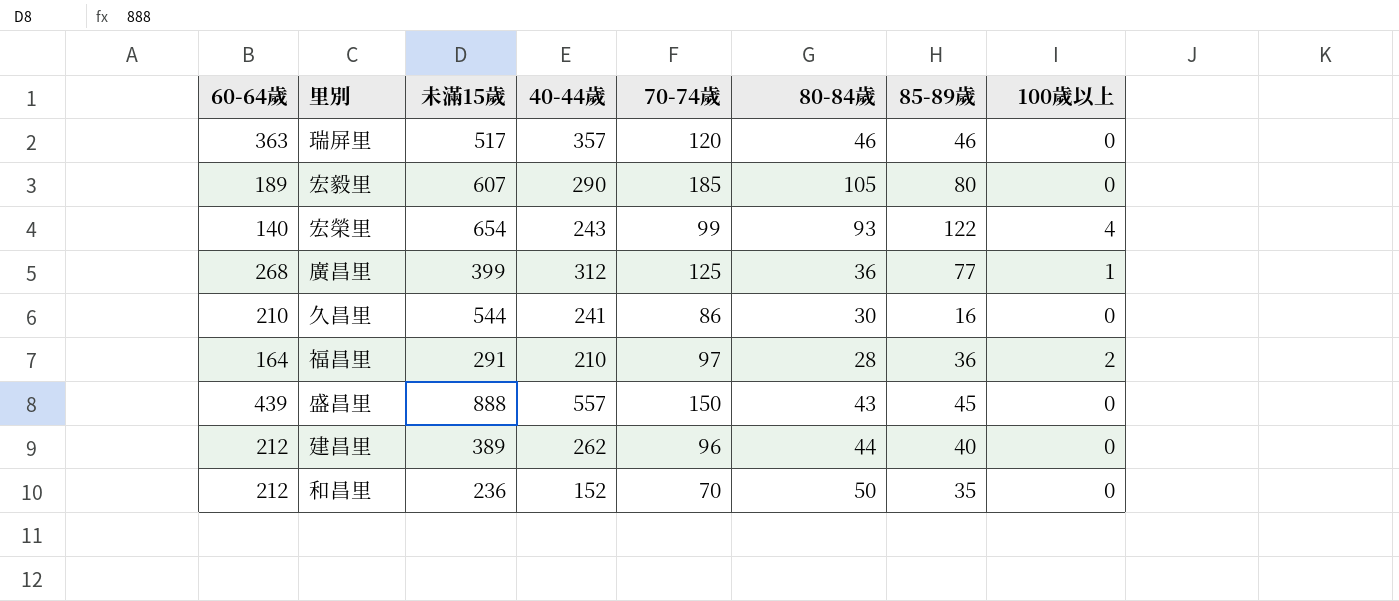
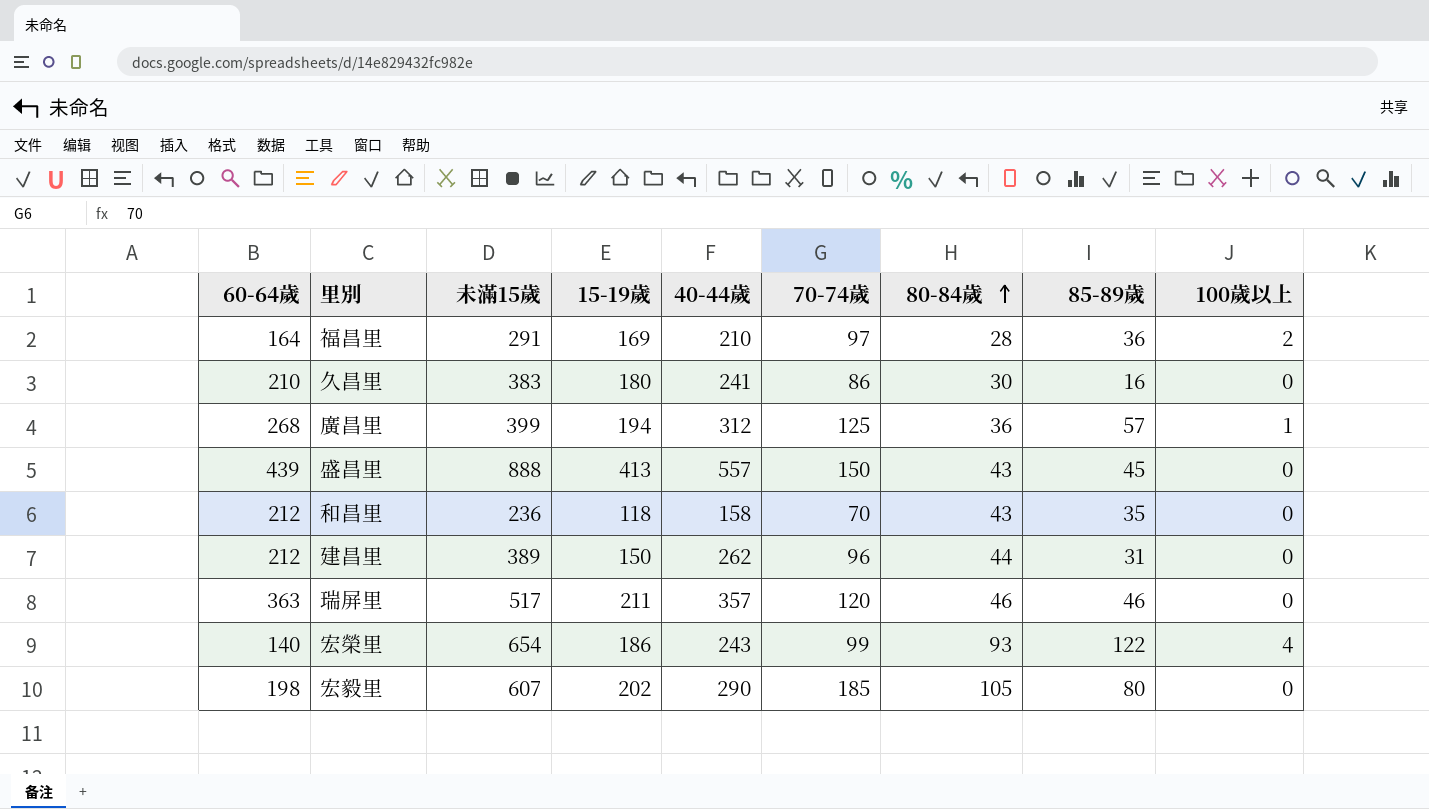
row order: none -> 80-84歲 ascending
column 15-19歲 | position: none -> 4
久昌里 | 未滿15歲: 544 -> 383
廣昌里 | 85-89歲: 77 -> 57
和昌里 | 40-44歲: 152 -> 158
和昌里 | 80-84歲: 50 -> 43
建昌里 | 85-89歲: 40 -> 31
宏毅里 | 60-64歲: 189 -> 198

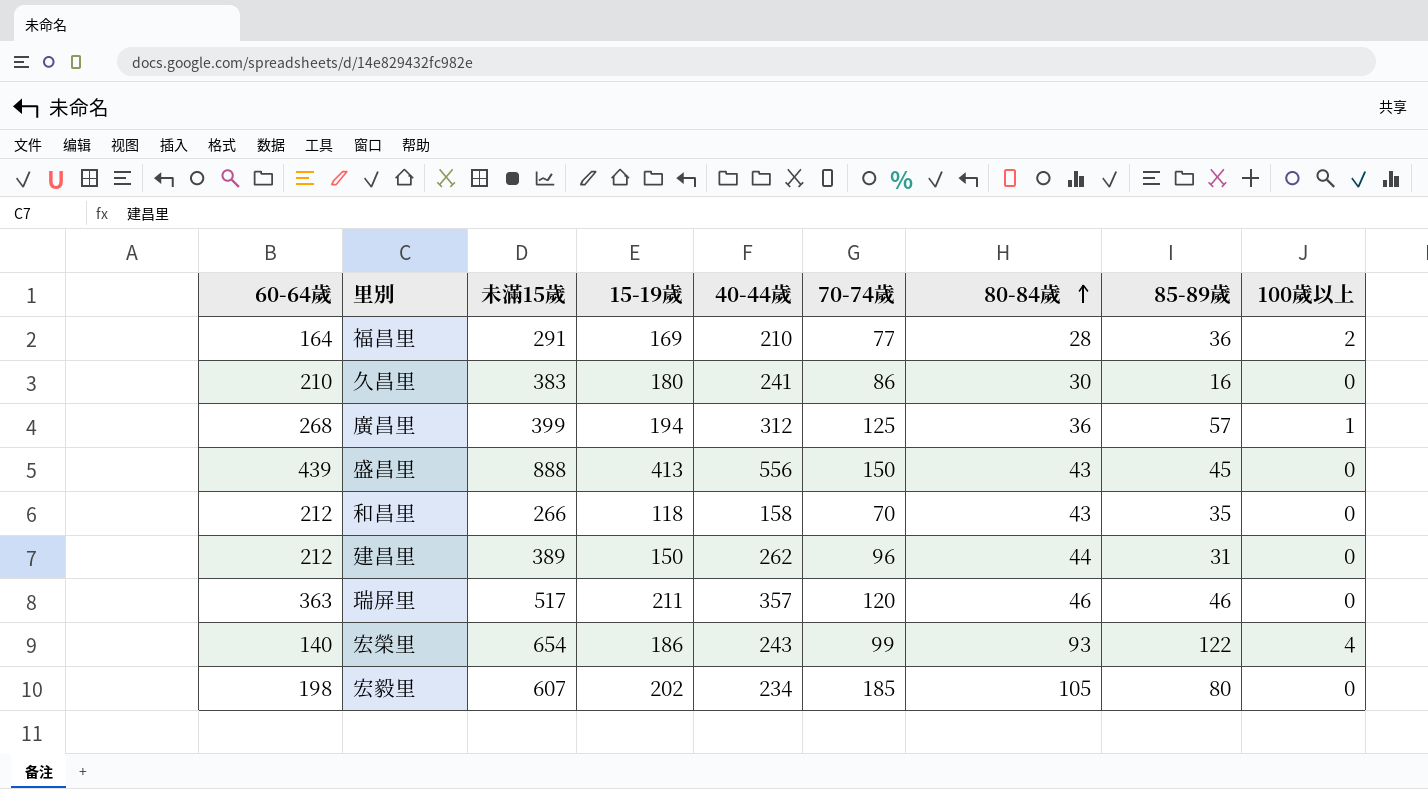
福昌里 | 70-74歲: 97 -> 77
盛昌里 | 40-44歲: 557 -> 556
和昌里 | 未滿15歲: 236 -> 266
宏毅里 | 40-44歲: 290 -> 234

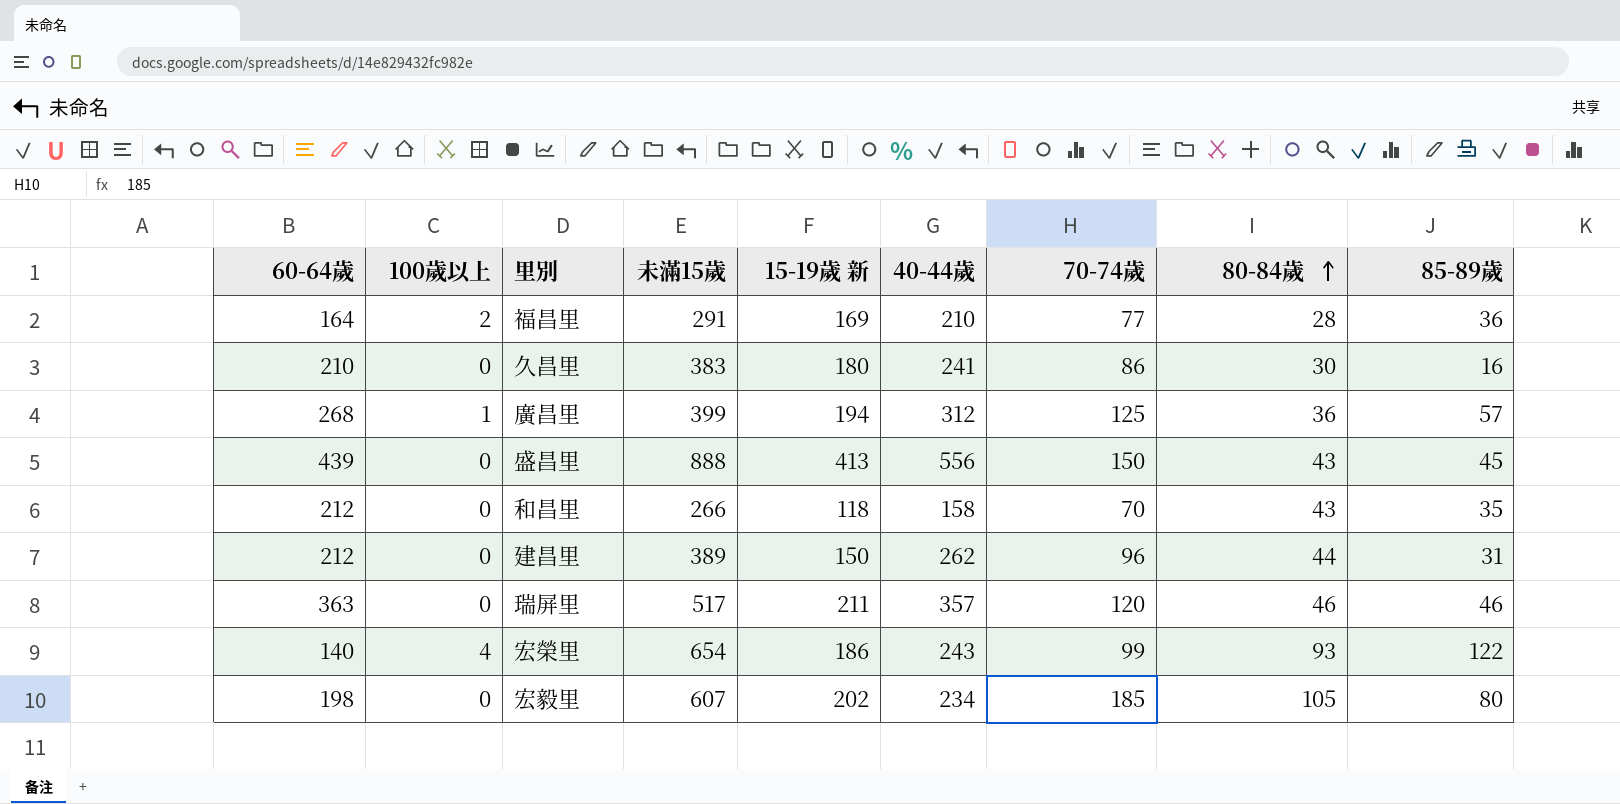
column 100歲以上 | position: 9 -> 2
column name: 15-19歲 -> 15-19歲 新

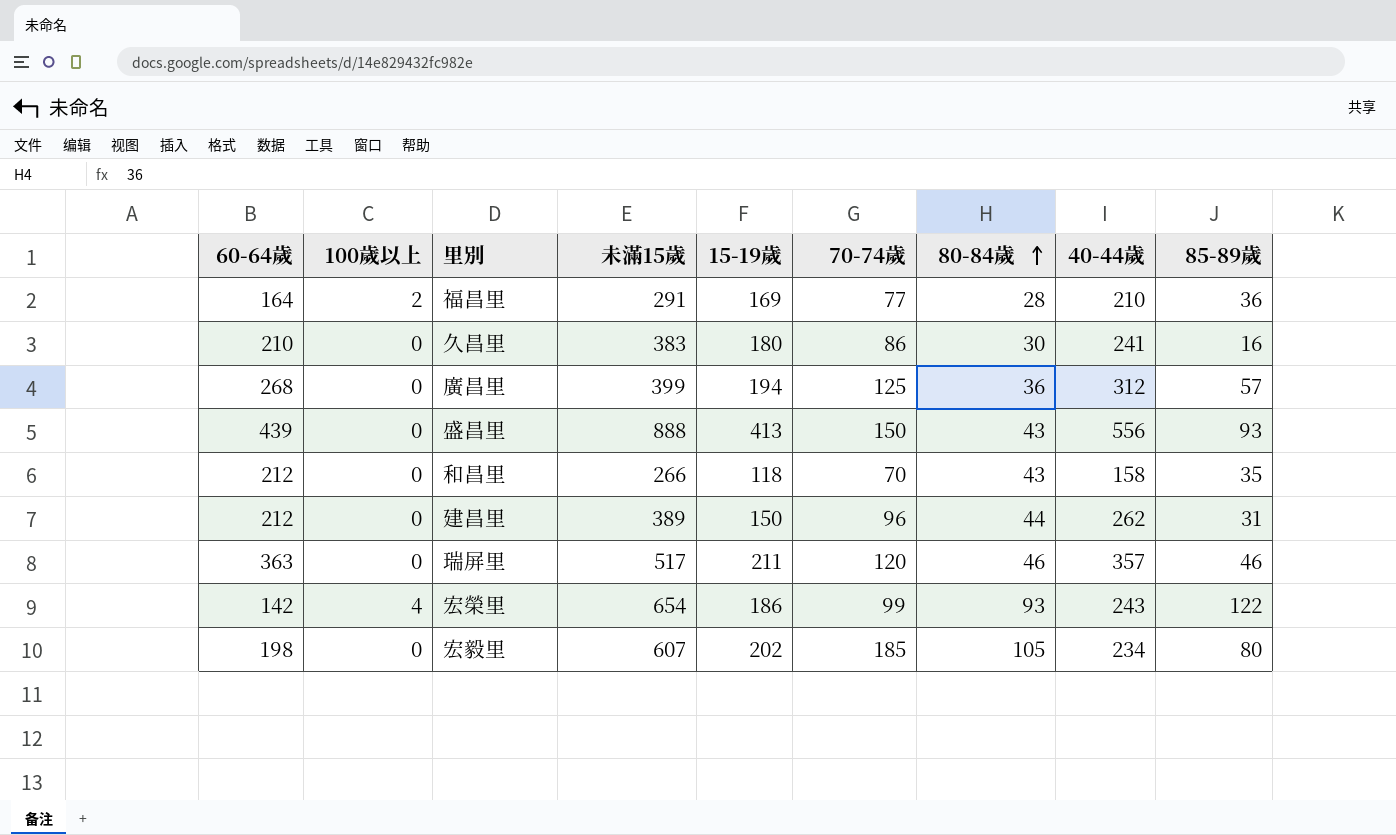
column name: 15-19歲 新 -> 15-19歲
column 40-44歲 | position: 6 -> 8
廣昌里 | 100歲以上: 1 -> 0
盛昌里 | 85-89歲: 45 -> 93
宏榮里 | 60-64歲: 140 -> 142

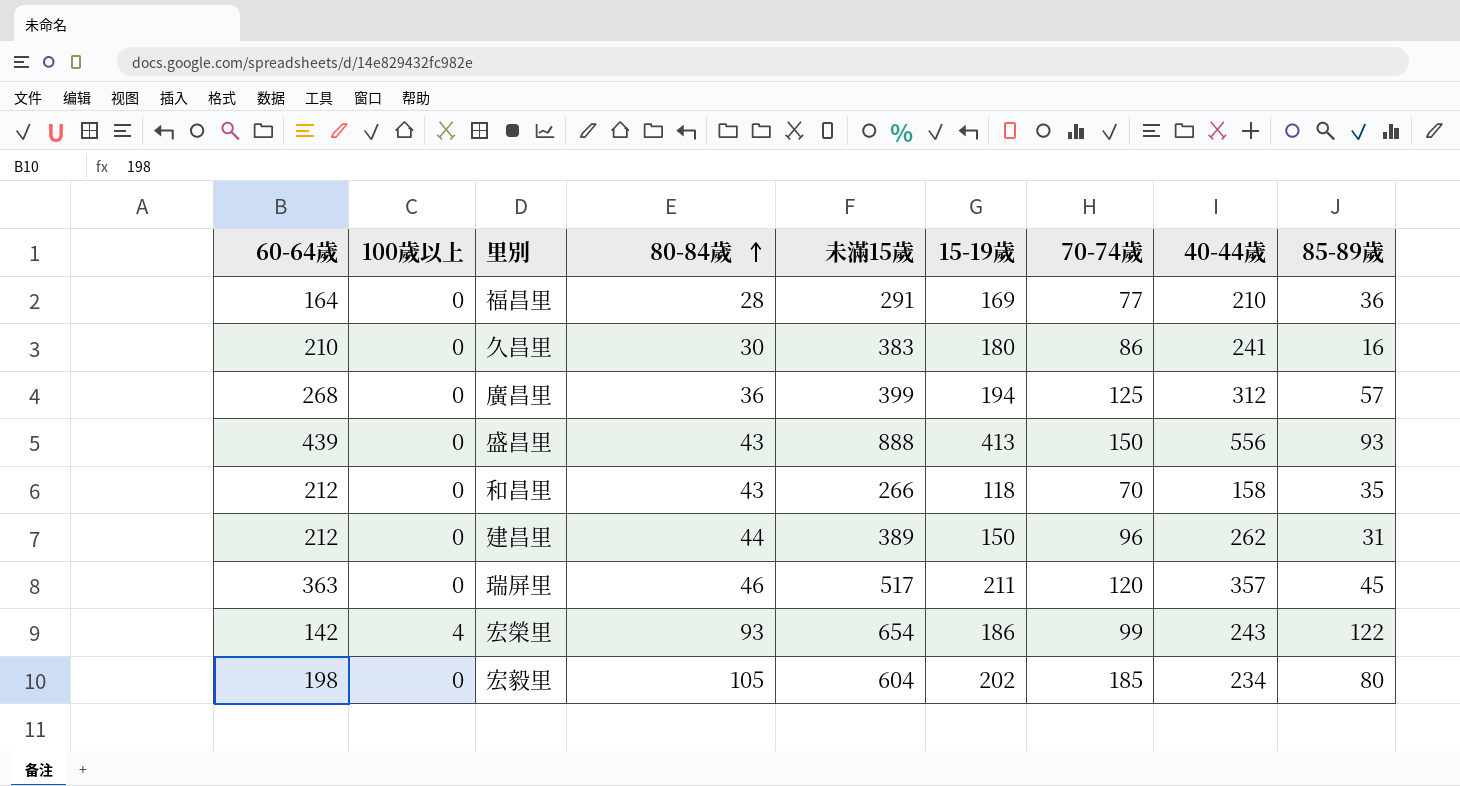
column 80-84歲 | position: 7 -> 4
福昌里 | 100歲以上: 2 -> 0
瑞屏里 | 85-89歲: 46 -> 45
宏毅里 | 未滿15歲: 607 -> 604

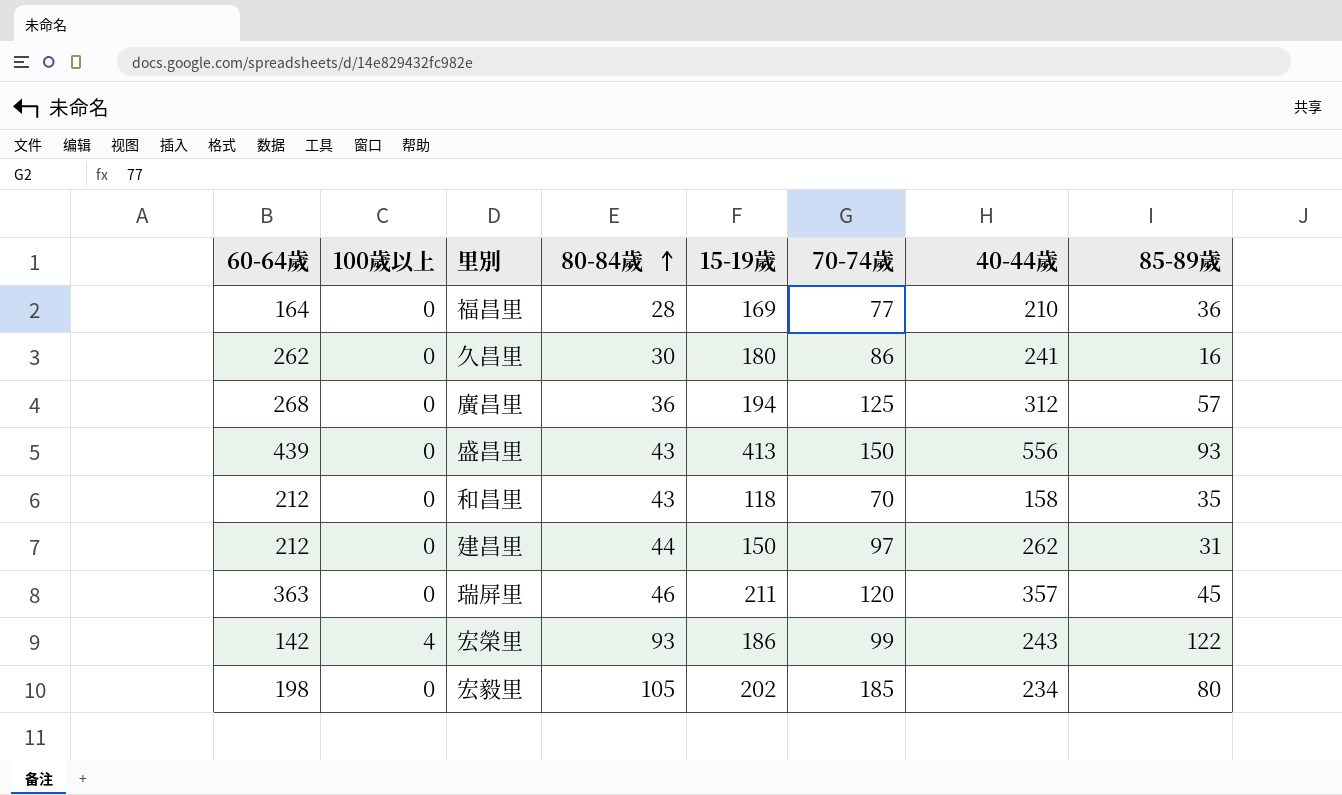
column 未滿15歲 | position: 5 -> none
久昌里 | 60-64歲: 210 -> 262
建昌里 | 70-74歲: 96 -> 97

